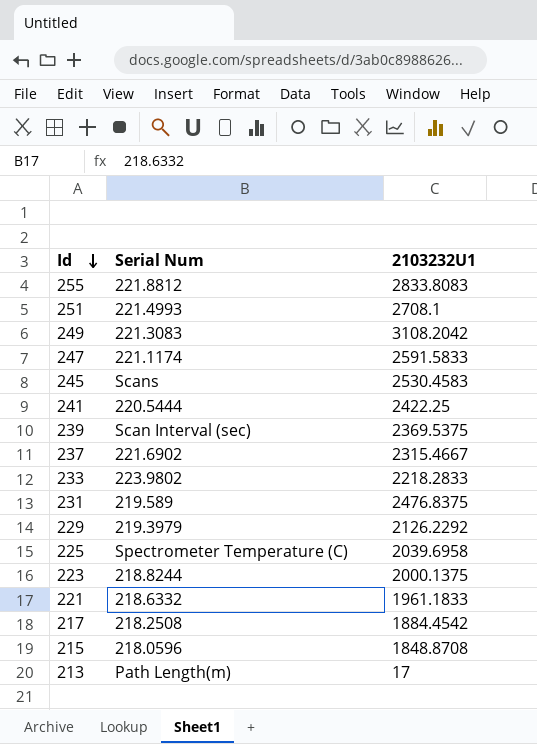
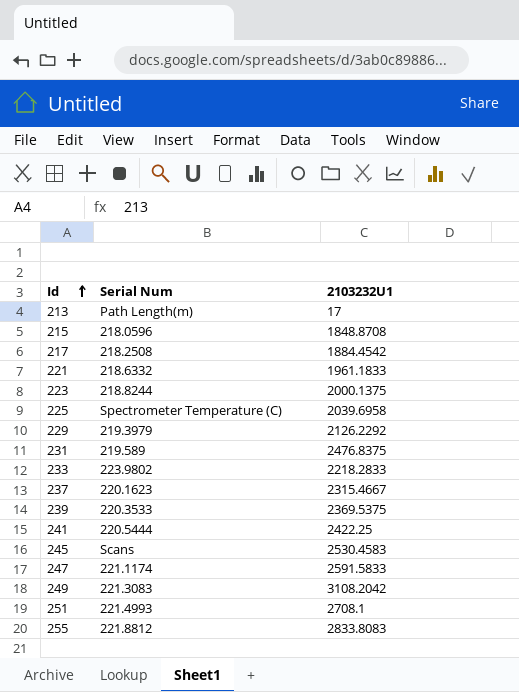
row order: Id descending -> Id ascending
237 | Serial Num: 221.6902 -> 220.1623
239 | Serial Num: Scan Interval (sec) -> 220.3533

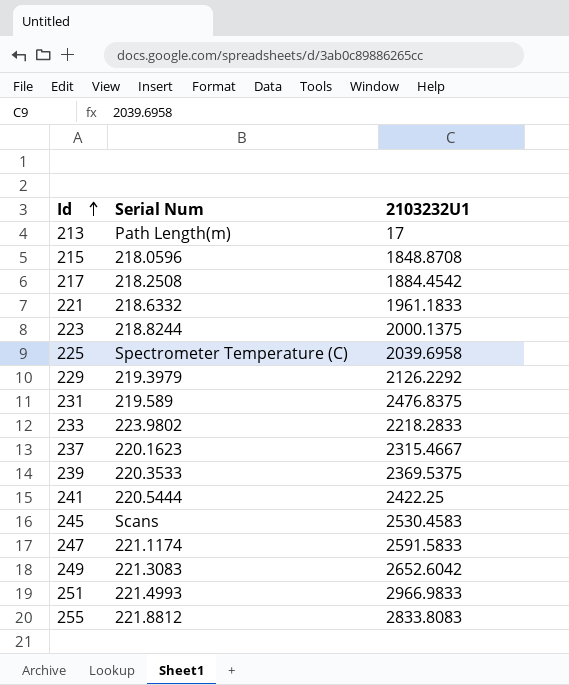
249 | 2103232U1: 3108.2042 -> 2652.6042
251 | 2103232U1: 2708.1 -> 2966.9833

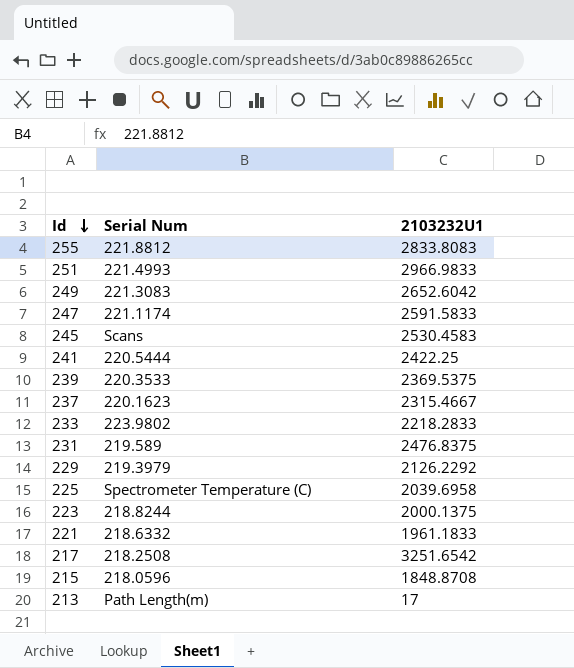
row order: Id ascending -> Id descending
217 | 2103232U1: 1884.4542 -> 3251.6542

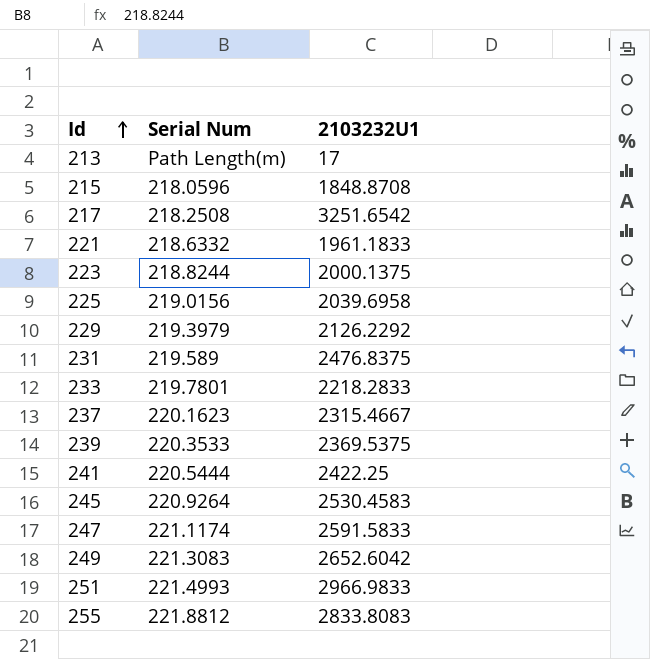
row order: Id descending -> Id ascending
225 | Serial Num: Spectrometer Temperature (C) -> 219.0156
233 | Serial Num: 223.9802 -> 219.7801
245 | Serial Num: Scans -> 220.9264

